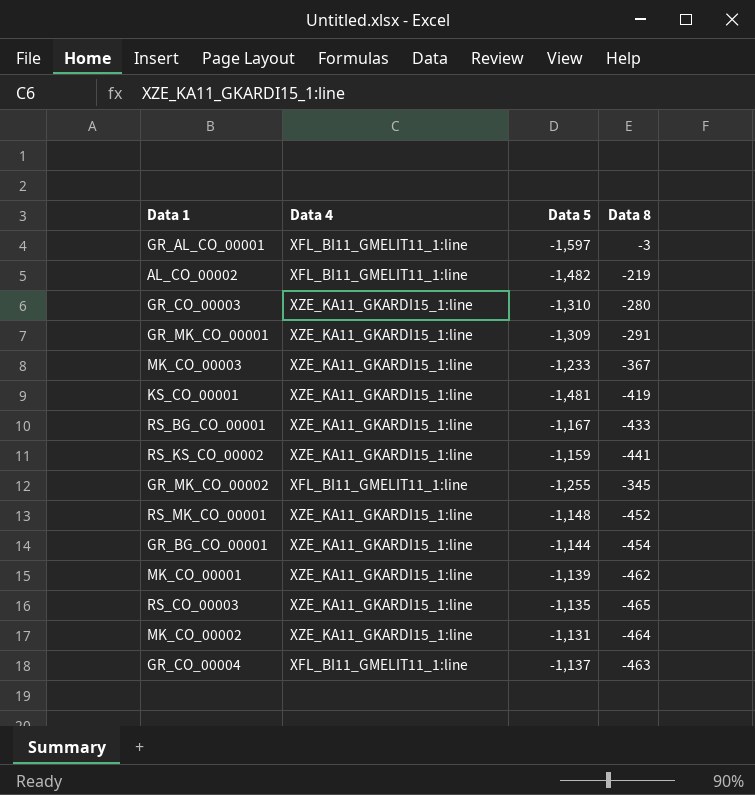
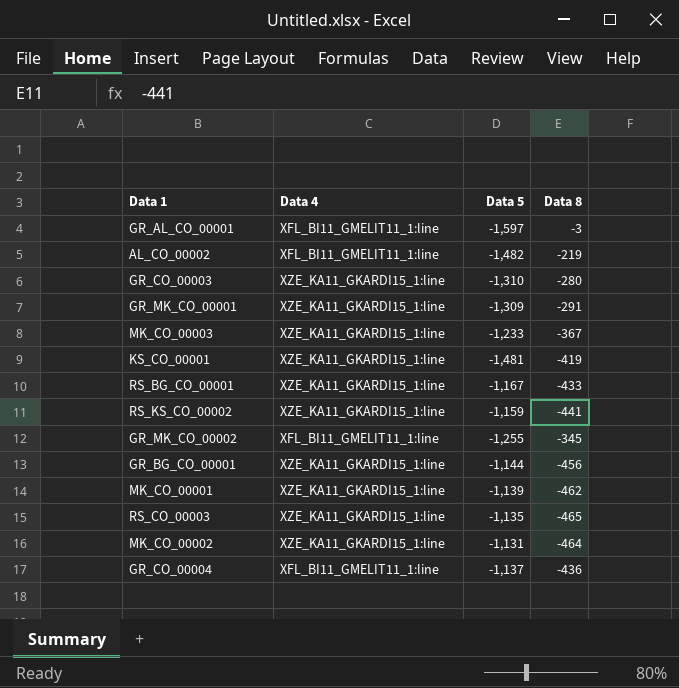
row RS_MK_CO_00001: XZE_KA11_GKARDI15_1:line | -1,148 | -452 -> none
GR_BG_CO_00001 | Data 8: -454 -> -456
GR_CO_00004 | Data 8: -463 -> -436

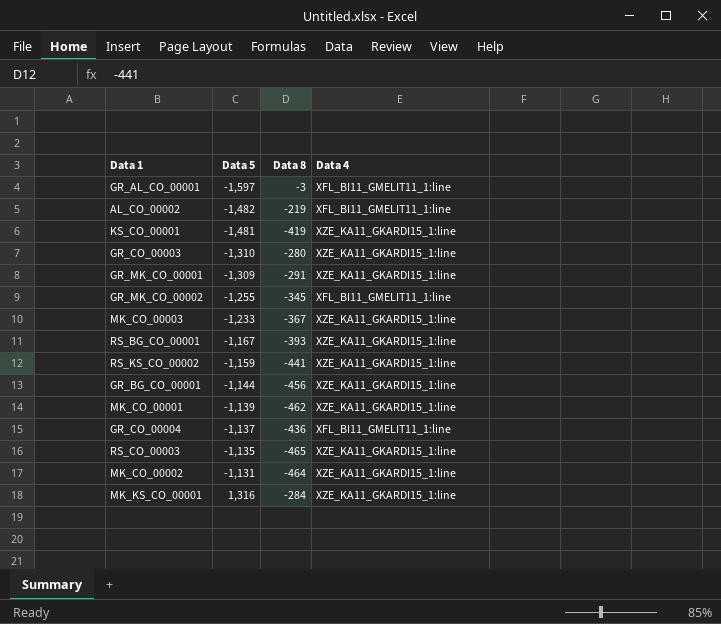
row order: none -> Data 5 ascending
column Data 4 | position: 2 -> 4
RS_BG_CO_00001 | Data 8: -433 -> -393
row MK_KS_CO_00001: none -> 1,316 | -284 | XZE_KA11_GKARDI15_1:line

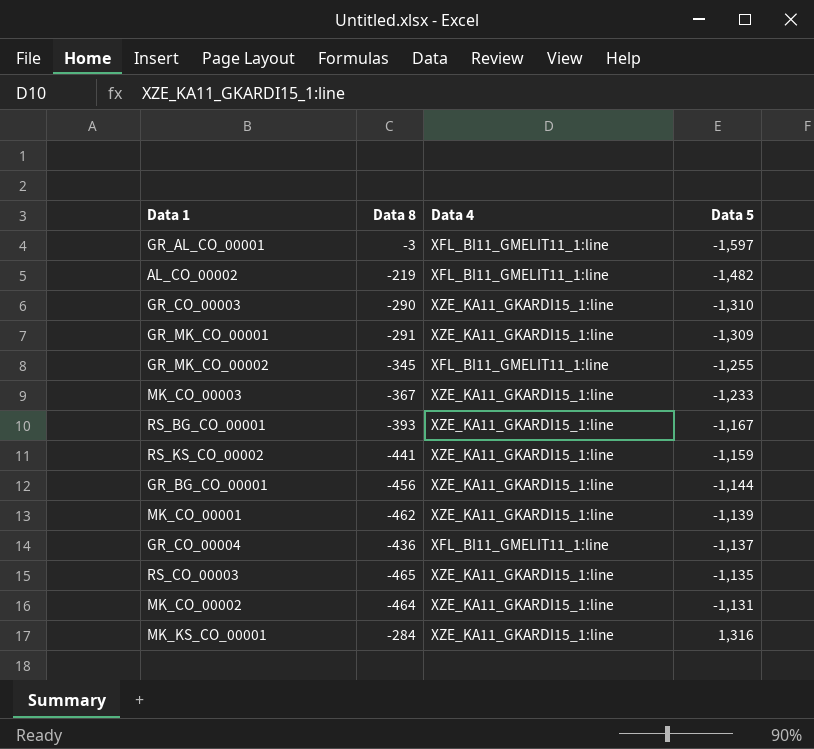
column Data 5 | position: 2 -> 4
row KS_CO_00001: -1,481 | -419 | XZE_KA11_GKARDI15_1:line -> none
GR_CO_00003 | Data 8: -280 -> -290

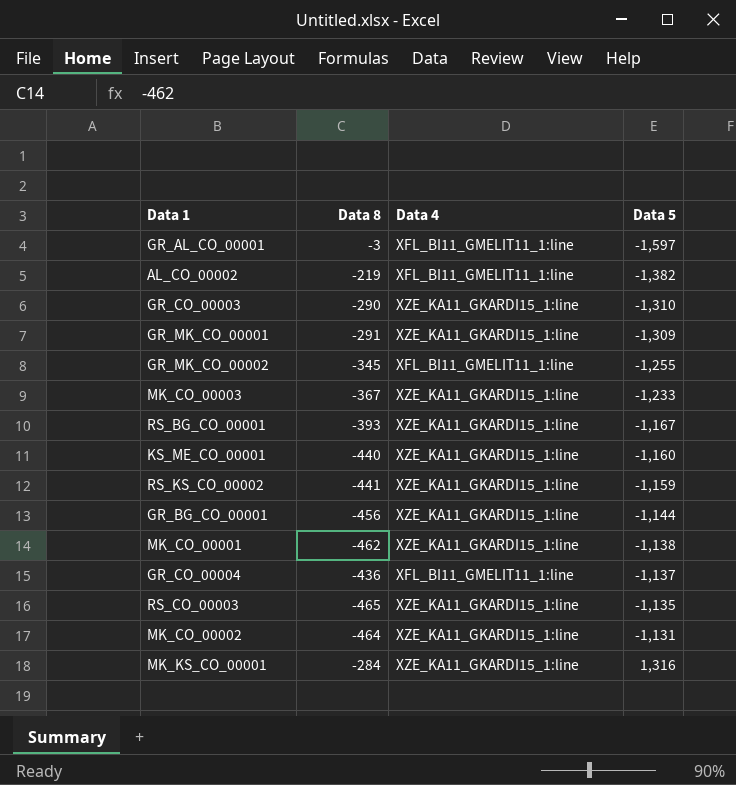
AL_CO_00002 | Data 5: -1,482 -> -1,382
row KS_ME_CO_00001: none -> -440 | XZE_KA11_GKARDI15_1:line | -1,160
MK_CO_00001 | Data 5: -1,139 -> -1,138

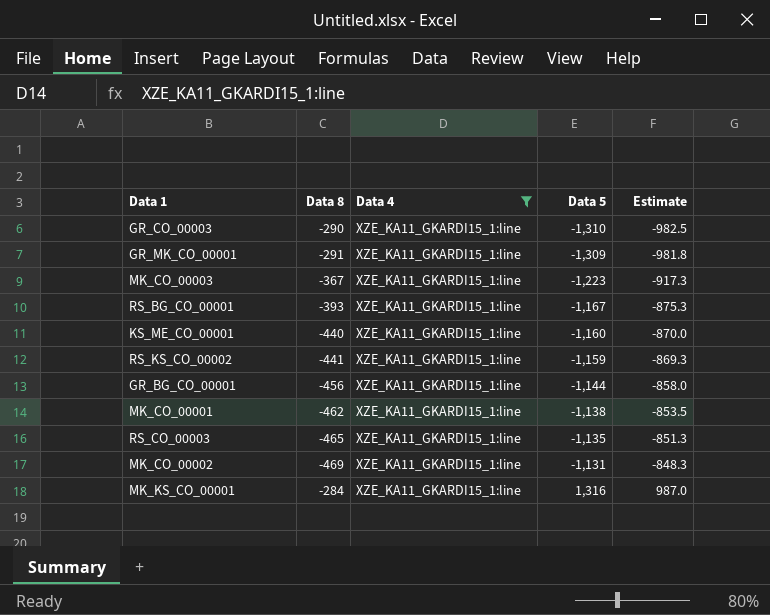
filter: none -> Data 4 = XZE_KA11_GKARDI15_1:line
column Estimate | formula: none -> [Data 5] * 0.75
MK_CO_00003 | Data 5: -1,233 -> -1,223
MK_CO_00002 | Data 8: -464 -> -469

